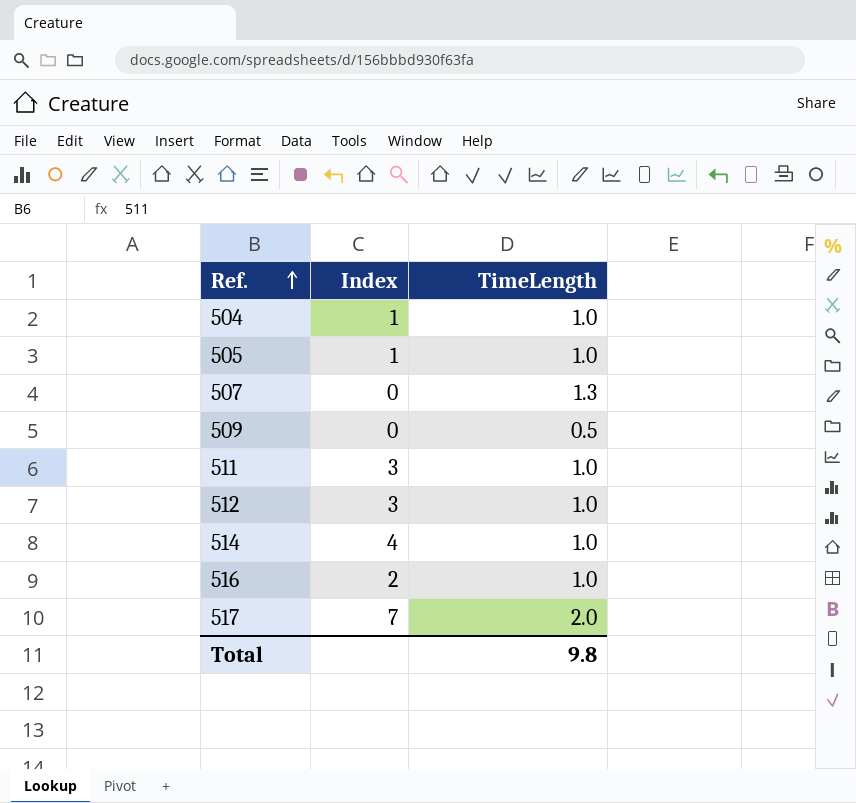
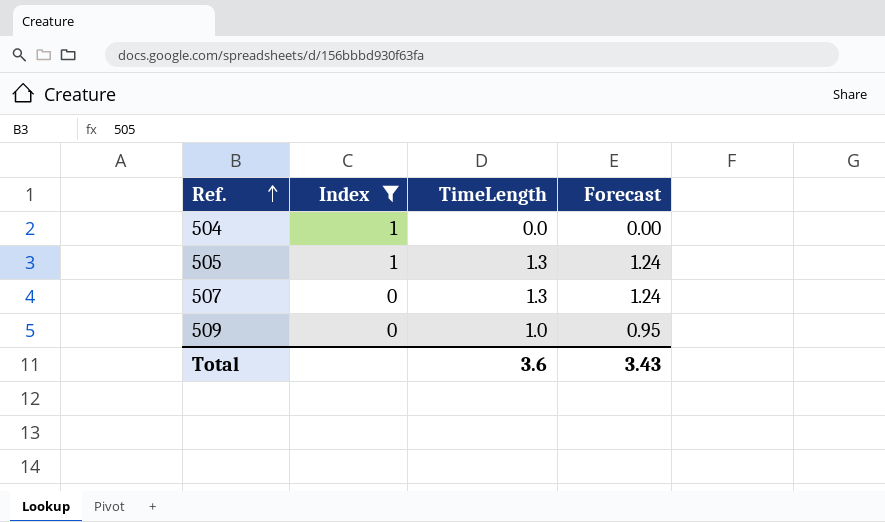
filter: none -> Index <= 1
column Forecast | formula: none -> [TimeLength] * 0.95
504 | TimeLength: 1.0 -> 0.0
505 | TimeLength: 1.0 -> 1.3
509 | TimeLength: 0.5 -> 1.0
Total | TimeLength: 9.8 -> 3.6

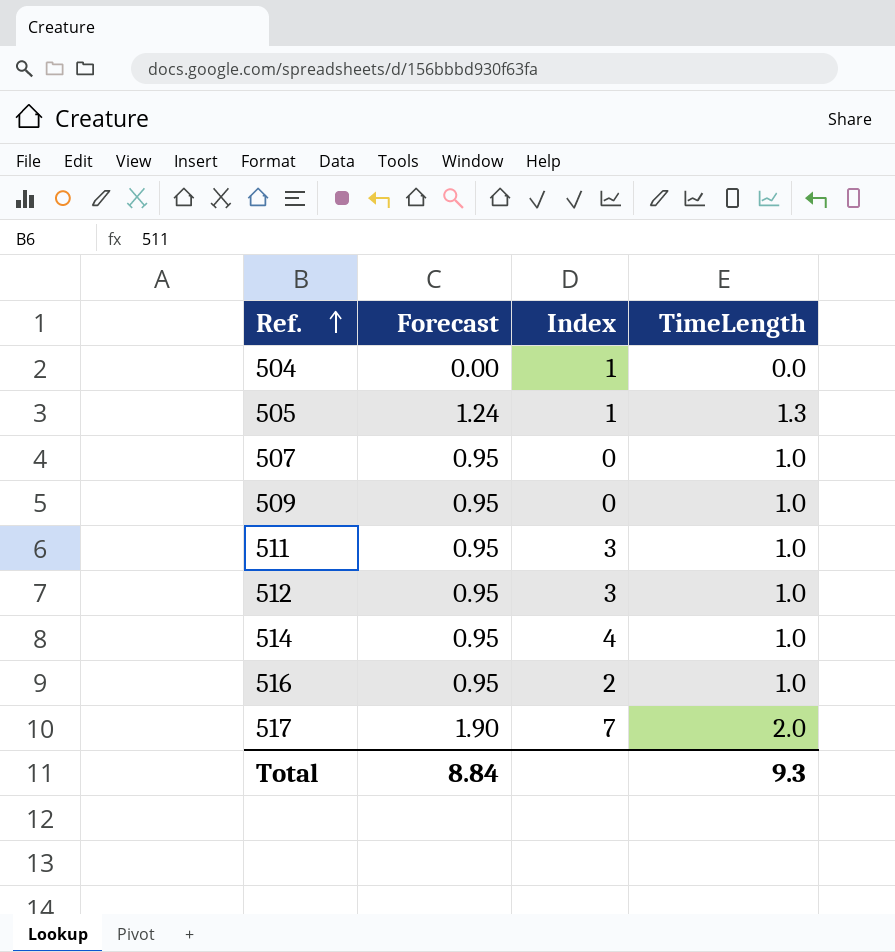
filter: Index <= 1 -> none
column Forecast | position: 4 -> 2
507 | Forecast: 1.24 -> 0.95
507 | TimeLength: 1.3 -> 1.0
Total | Forecast: 3.43 -> 8.84
Total | TimeLength: 3.6 -> 9.3

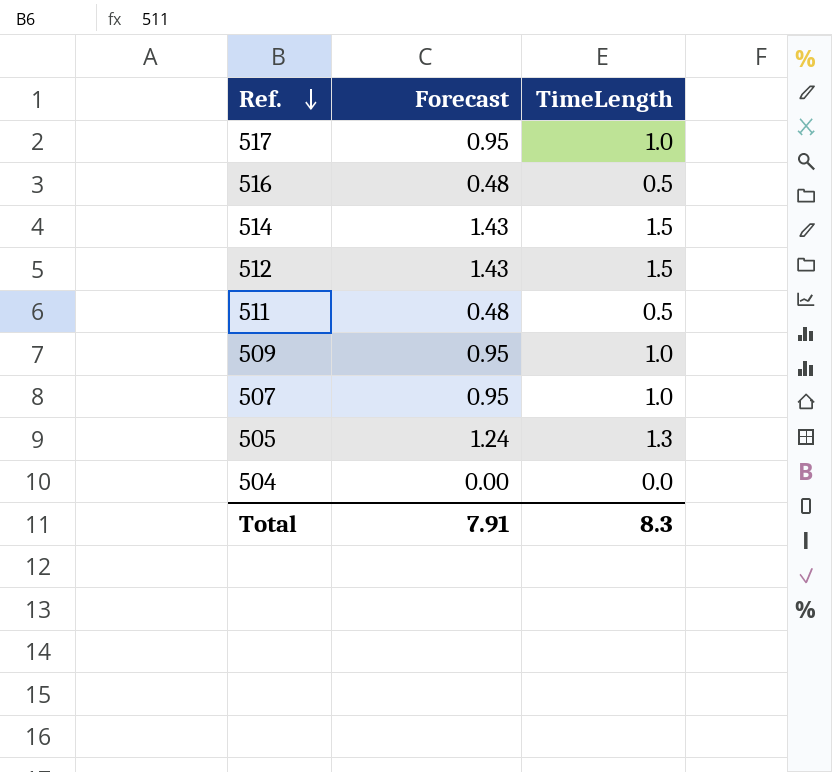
row order: Ref. ascending -> Ref. descending
column Index | position: 3 -> none
517 | Forecast: 1.90 -> 0.95
517 | TimeLength: 2.0 -> 1.0
516 | Forecast: 0.95 -> 0.48
516 | TimeLength: 1.0 -> 0.5
514 | Forecast: 0.95 -> 1.43
514 | TimeLength: 1.0 -> 1.5
512 | Forecast: 0.95 -> 1.43
512 | TimeLength: 1.0 -> 1.5
511 | Forecast: 0.95 -> 0.48
511 | TimeLength: 1.0 -> 0.5
Total | Forecast: 8.84 -> 7.91
Total | TimeLength: 9.3 -> 8.3

